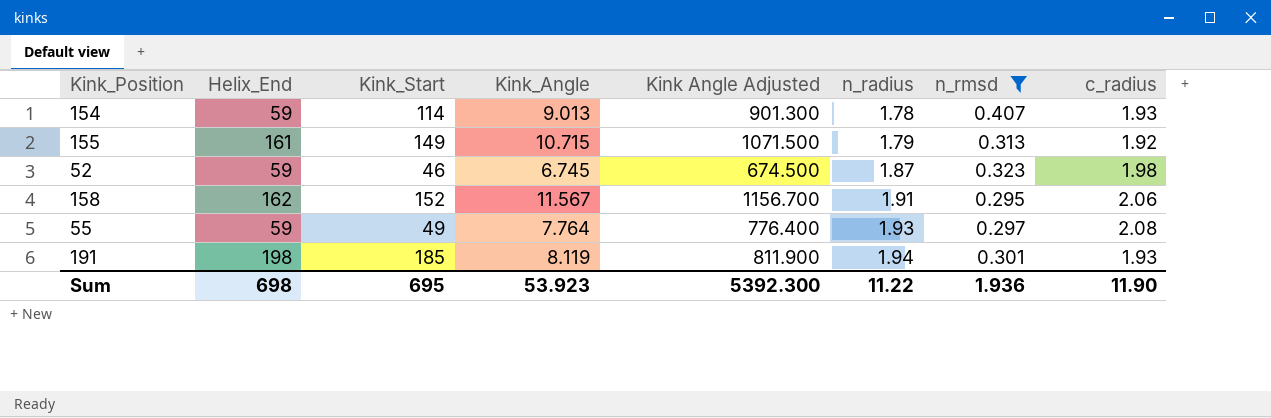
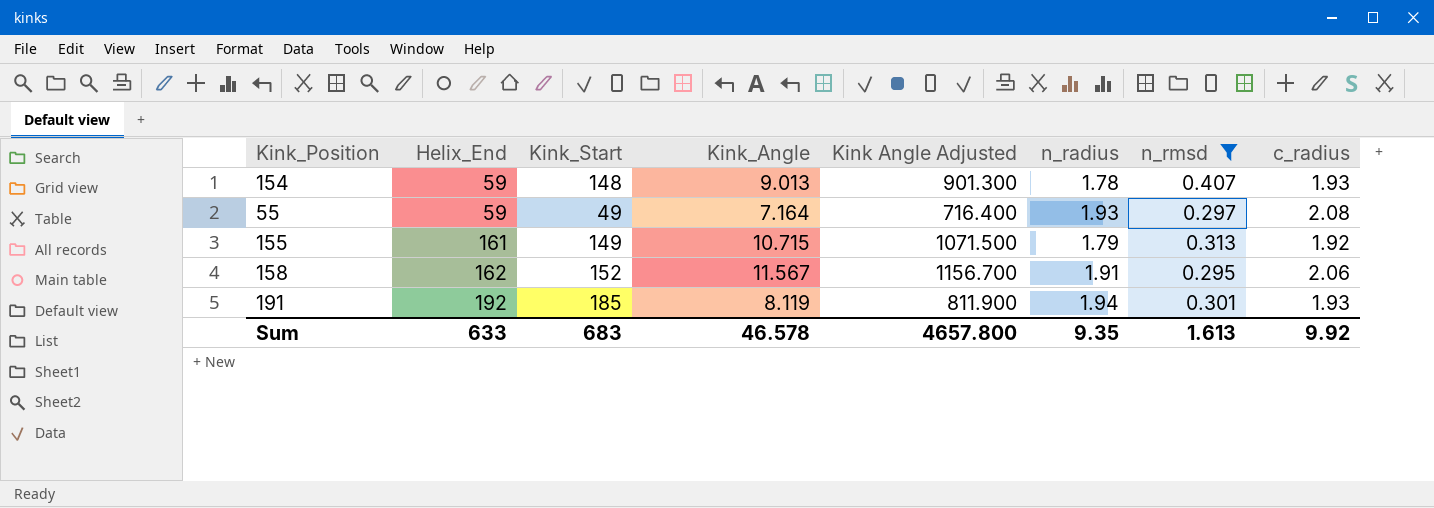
row order: n_radius ascending -> Helix_End ascending
row 52: 59 | 46 | 6.745 | 674.500 | 1.87 | 0.323 | 1.98 -> none
154 | Kink_Start: 114 -> 148
55 | Kink_Angle: 7.764 -> 7.164
55 | Kink Angle Adjusted: 776.400 -> 716.400
191 | Helix_End: 198 -> 192
Sum | Helix_End: 698 -> 633
Sum | Kink_Start: 695 -> 683
Sum | Kink_Angle: 53.923 -> 46.578
Sum | Kink Angle Adjusted: 5392.300 -> 4657.800
Sum | n_radius: 11.22 -> 9.35
Sum | n_rmsd: 1.936 -> 1.613
Sum | c_radius: 11.90 -> 9.92

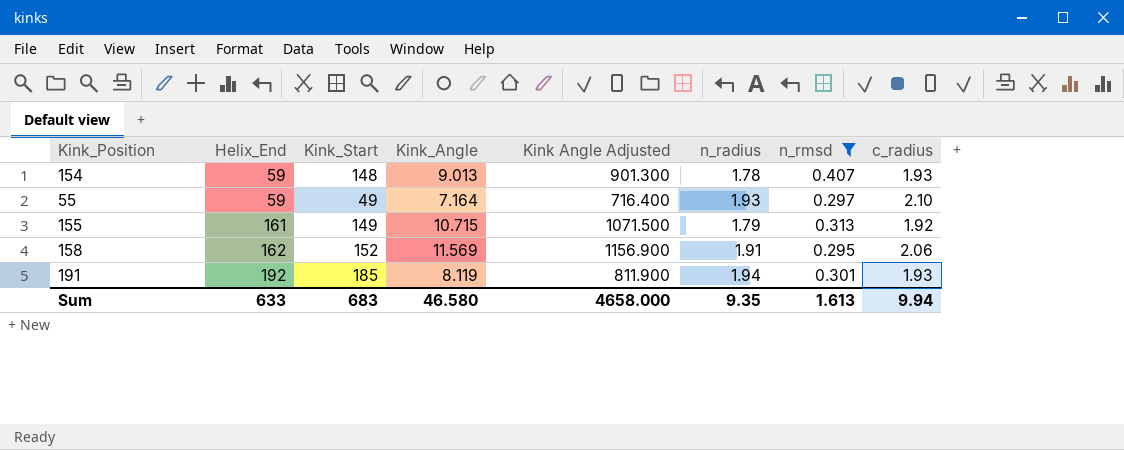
55 | c_radius: 2.08 -> 2.10
158 | Kink_Angle: 11.567 -> 11.569
158 | Kink Angle Adjusted: 1156.700 -> 1156.900
Sum | Kink_Angle: 46.578 -> 46.580
Sum | Kink Angle Adjusted: 4657.800 -> 4658.000
Sum | c_radius: 9.92 -> 9.94

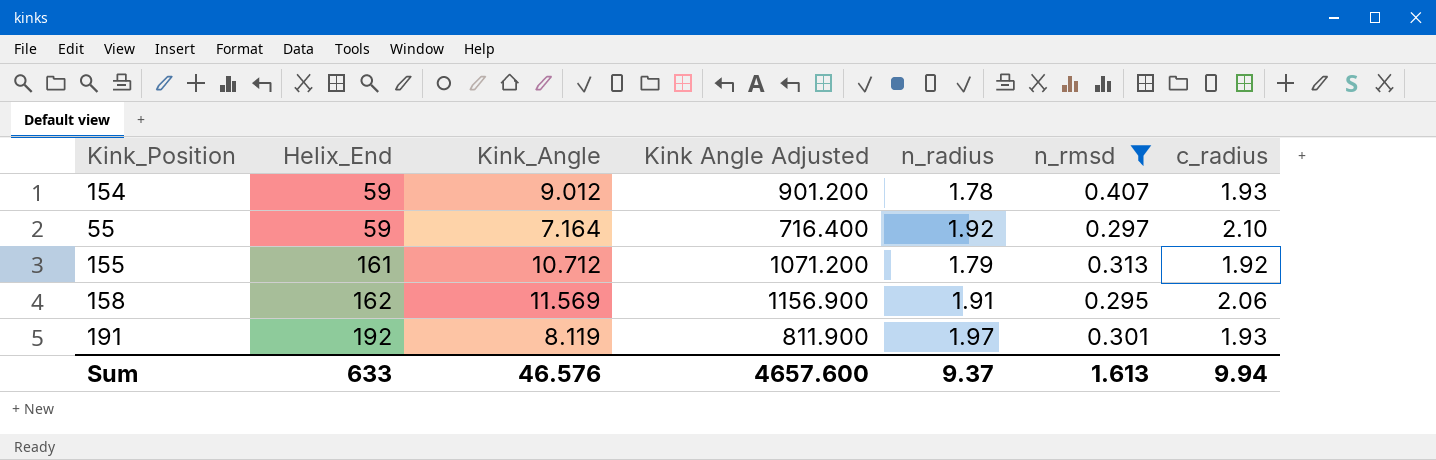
column Kink_Start | position: 3 -> none
154 | Kink_Angle: 9.013 -> 9.012
154 | Kink Angle Adjusted: 901.300 -> 901.200
55 | n_radius: 1.93 -> 1.92
155 | Kink_Angle: 10.715 -> 10.712
155 | Kink Angle Adjusted: 1071.500 -> 1071.200
191 | n_radius: 1.94 -> 1.97
Sum | Kink_Angle: 46.580 -> 46.576
Sum | Kink Angle Adjusted: 4658.000 -> 4657.600
Sum | n_radius: 9.35 -> 9.37

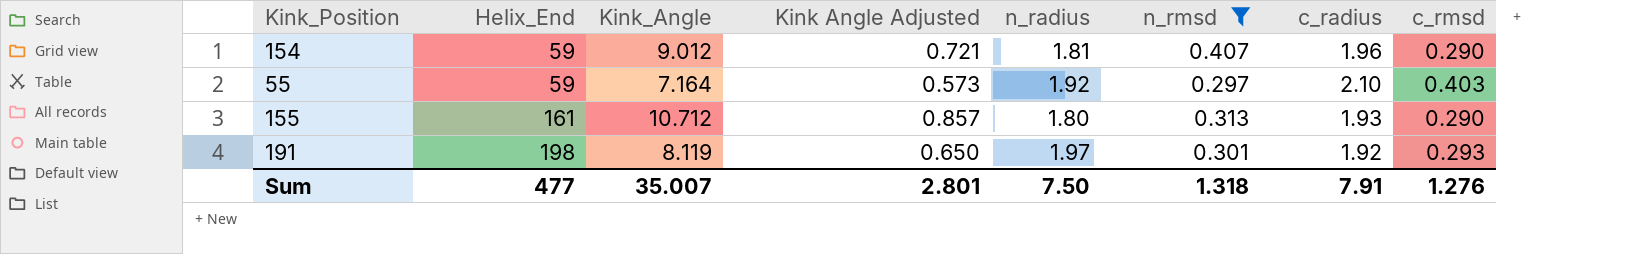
column Kink Angle Adjusted | formula: [Kink_Angle] * 100 -> [Kink_Angle] * 0.08
column c_rmsd | position: none -> 8
row 158: 162 | 11.569 | 1156.900 | 1.91 | 0.295 | 2.06 -> none
154 | n_radius: 1.78 -> 1.81
154 | c_radius: 1.93 -> 1.96
155 | n_radius: 1.79 -> 1.80
155 | c_radius: 1.92 -> 1.93
191 | Helix_End: 192 -> 198
191 | c_radius: 1.93 -> 1.92
Sum | Helix_End: 633 -> 477
Sum | Kink_Angle: 46.576 -> 35.007
Sum | Kink Angle Adjusted: 4657.600 -> 2.801
Sum | n_radius: 9.37 -> 7.50
Sum | n_rmsd: 1.613 -> 1.318
Sum | c_radius: 9.94 -> 7.91

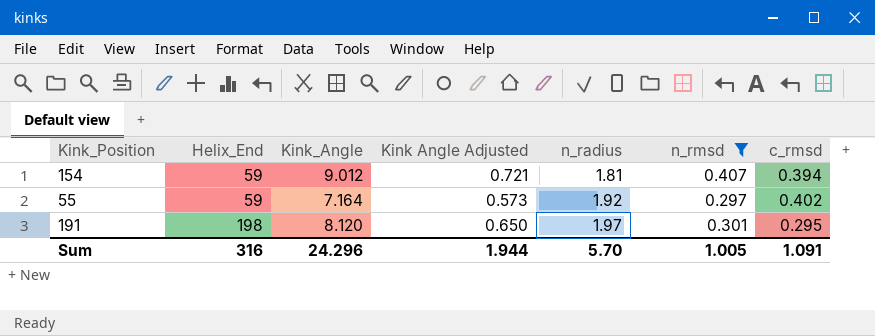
column c_radius | position: 7 -> none
row 155: 161 | 10.712 | 0.857 | 1.80 | 0.313 | 1.93 | 0.290 -> none
154 | c_rmsd: 0.290 -> 0.394
55 | c_rmsd: 0.403 -> 0.402
191 | Kink_Angle: 8.119 -> 8.120
191 | c_rmsd: 0.293 -> 0.295
Sum | Helix_End: 477 -> 316
Sum | Kink_Angle: 35.007 -> 24.296
Sum | Kink Angle Adjusted: 2.801 -> 1.944
Sum | n_radius: 7.50 -> 5.70
Sum | n_rmsd: 1.318 -> 1.005
Sum | c_rmsd: 1.276 -> 1.091

